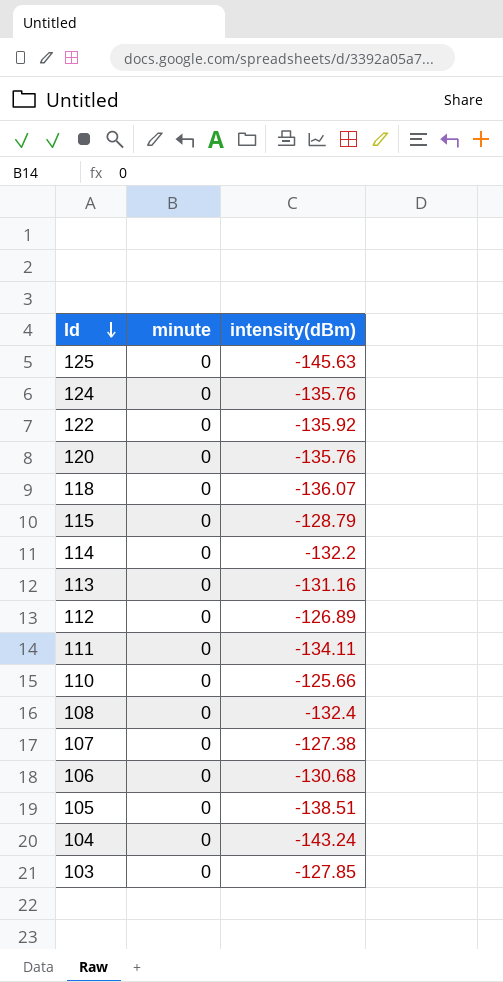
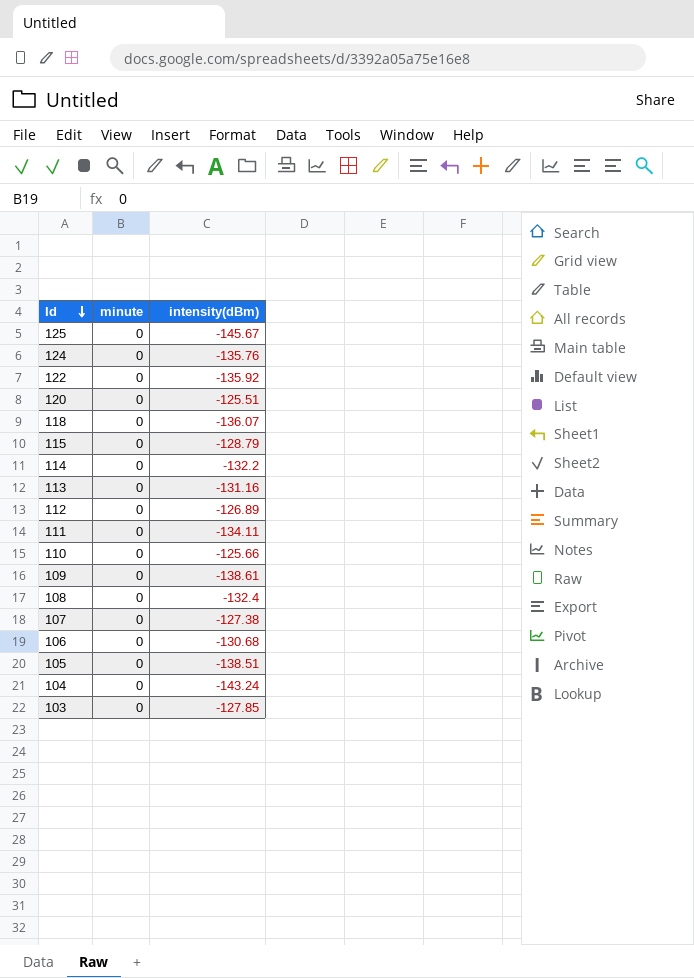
125 | intensity(dBm): -145.63 -> -145.67
120 | intensity(dBm): -135.76 -> -125.51
row 109: none -> 0 | -138.61

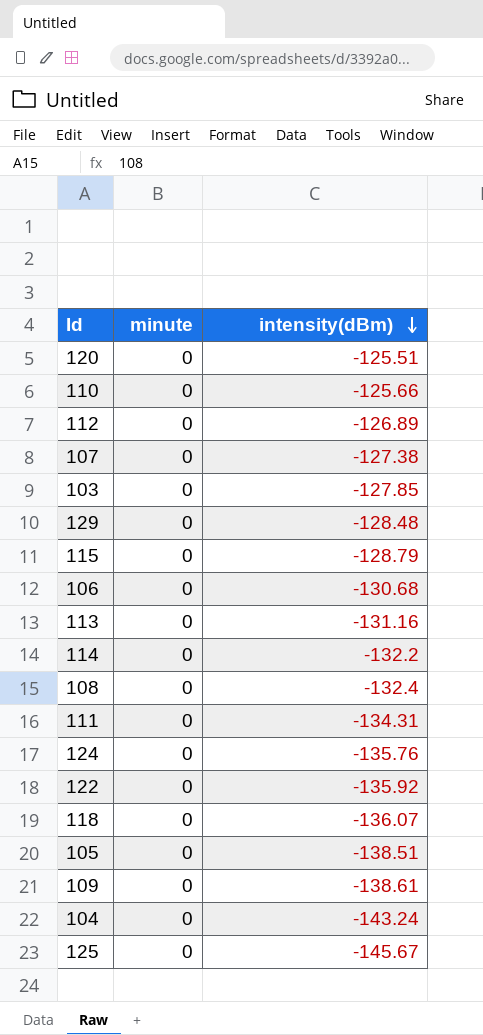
row order: Id descending -> intensity(dBm) descending
row 129: none -> 0 | -128.48
111 | intensity(dBm): -134.11 -> -134.31

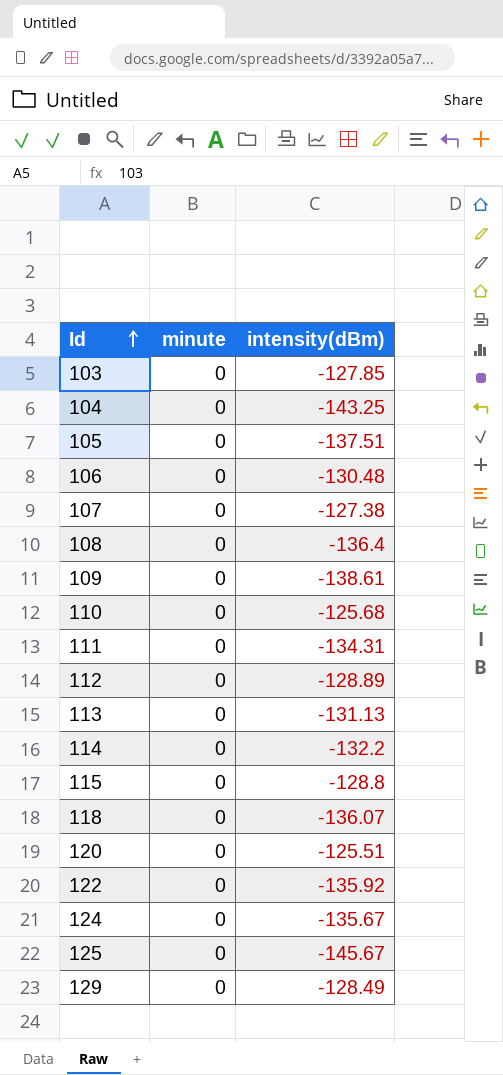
row order: intensity(dBm) descending -> Id ascending
104 | intensity(dBm): -143.24 -> -143.25
105 | intensity(dBm): -138.51 -> -137.51
106 | intensity(dBm): -130.68 -> -130.48
108 | intensity(dBm): -132.4 -> -136.4
110 | intensity(dBm): -125.66 -> -125.68
112 | intensity(dBm): -126.89 -> -128.89
113 | intensity(dBm): -131.16 -> -131.13
115 | intensity(dBm): -128.79 -> -128.8
124 | intensity(dBm): -135.76 -> -135.67
129 | intensity(dBm): -128.48 -> -128.49

